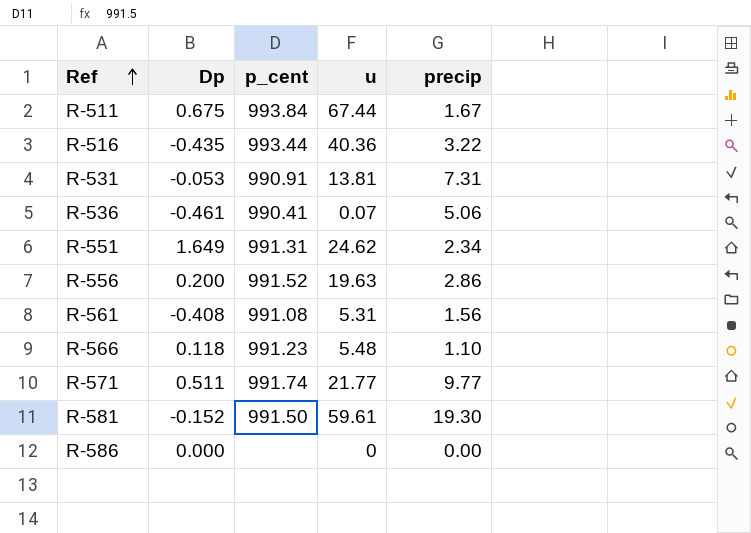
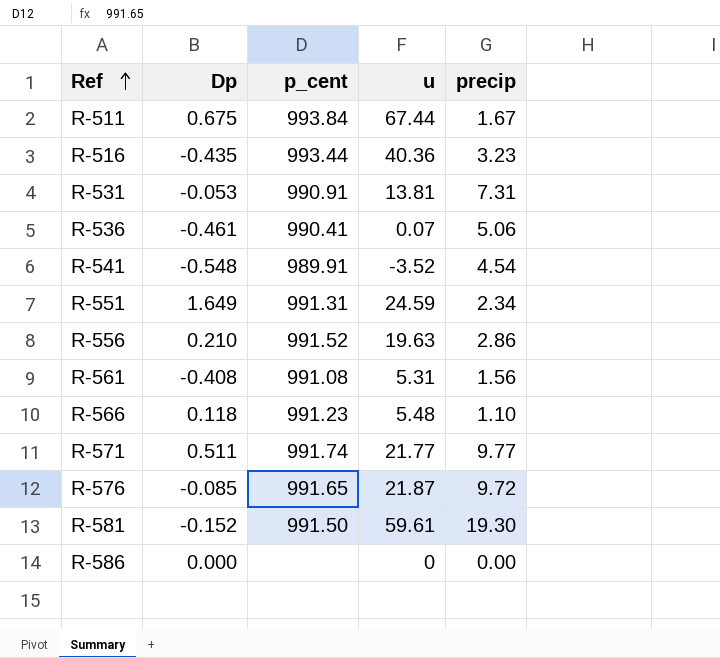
R-516 | precip: 3.22 -> 3.23
row R-541: none -> -0.548 | 989.91 | -3.52 | 4.54
R-551 | u: 24.62 -> 24.59
R-556 | Dp: 0.200 -> 0.210
row R-576: none -> -0.085 | 991.65 | 21.87 | 9.72

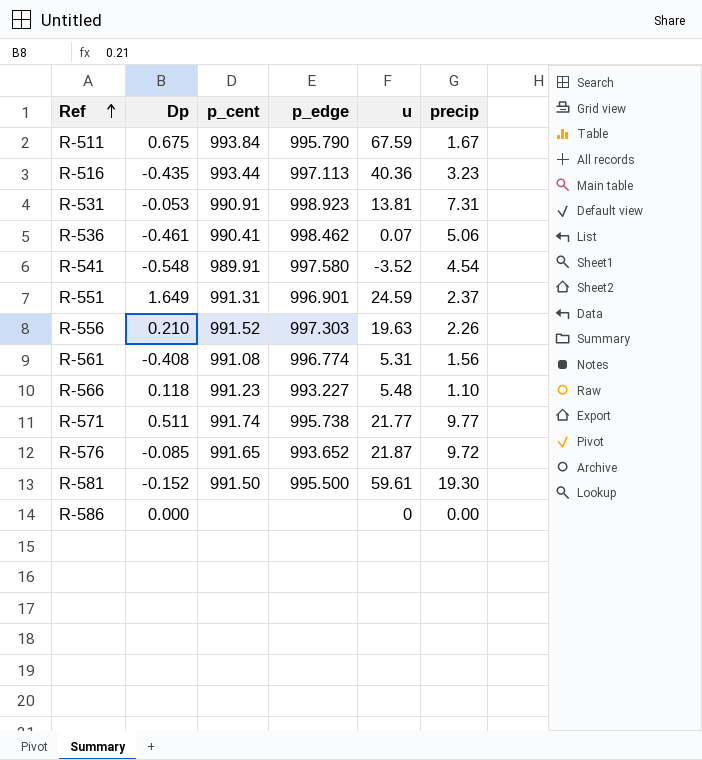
column p_edge | position: none -> 4
R-511 | u: 67.44 -> 67.59
R-551 | precip: 2.34 -> 2.37
R-556 | precip: 2.86 -> 2.26

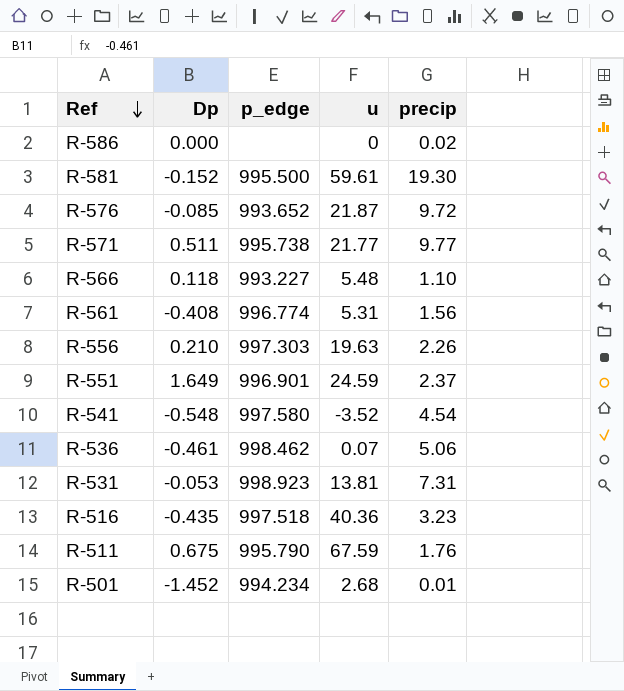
row order: Ref ascending -> Ref descending
column p_cent | position: 3 -> none
R-586 | precip: 0.00 -> 0.02
R-516 | p_edge: 997.113 -> 997.518
R-511 | precip: 1.67 -> 1.76
row R-501: none -> -1.452 | 994.234 | 2.68 | 0.01

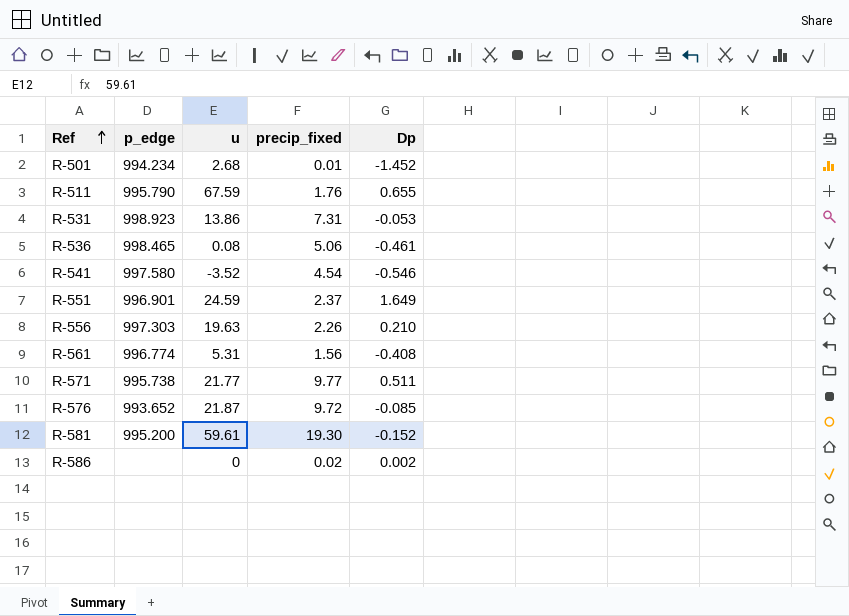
row order: Ref descending -> Ref ascending
column name: precip -> precip_fixed
column Dp | position: 2 -> 5
row R-566: 0.118 | 993.227 | 5.48 | 1.10 -> none
row R-516: -0.435 | 997.518 | 40.36 | 3.23 -> none
R-511 | Dp: 0.675 -> 0.655
R-531 | u: 13.81 -> 13.86
R-536 | p_edge: 998.462 -> 998.465
R-536 | u: 0.07 -> 0.08
R-541 | Dp: -0.548 -> -0.546
R-581 | p_edge: 995.500 -> 995.200
R-586 | Dp: 0.000 -> 0.002

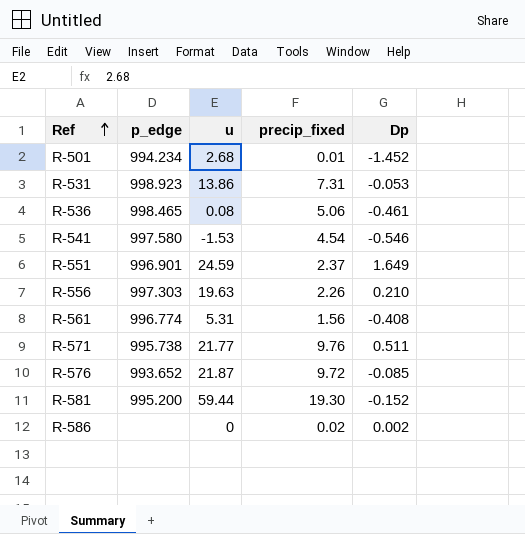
row R-511: 995.790 | 67.59 | 1.76 | 0.655 -> none
R-541 | u: -3.52 -> -1.53
R-571 | precip_fixed: 9.77 -> 9.76
R-581 | u: 59.61 -> 59.44

